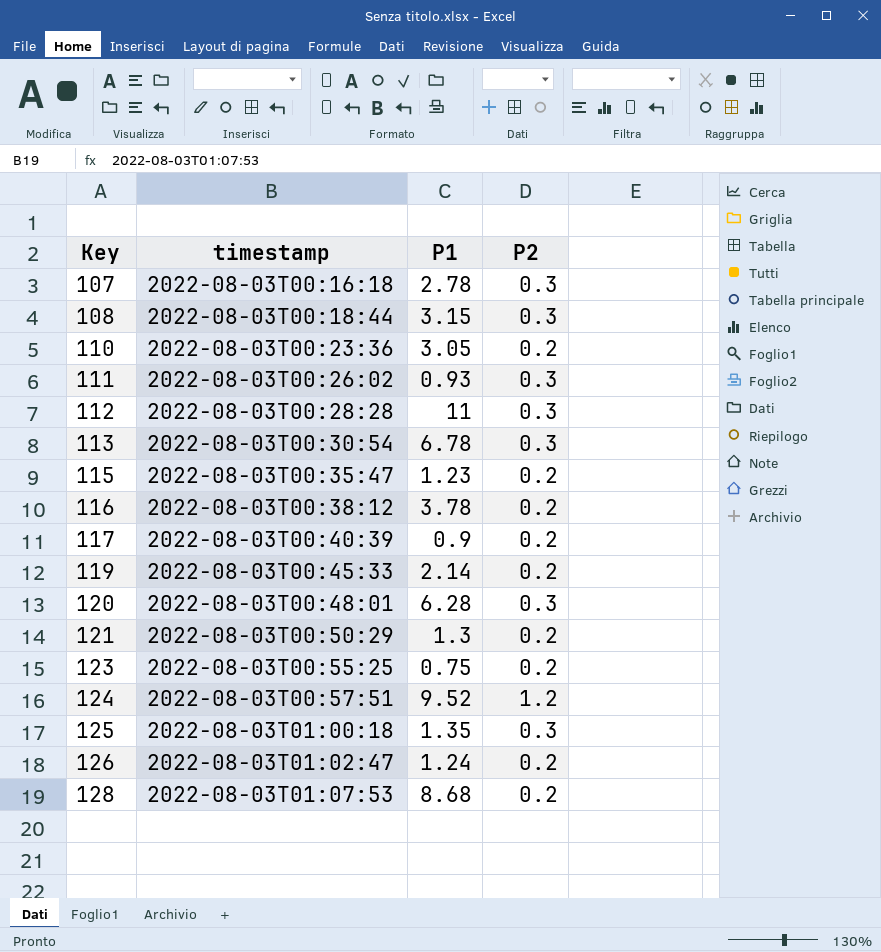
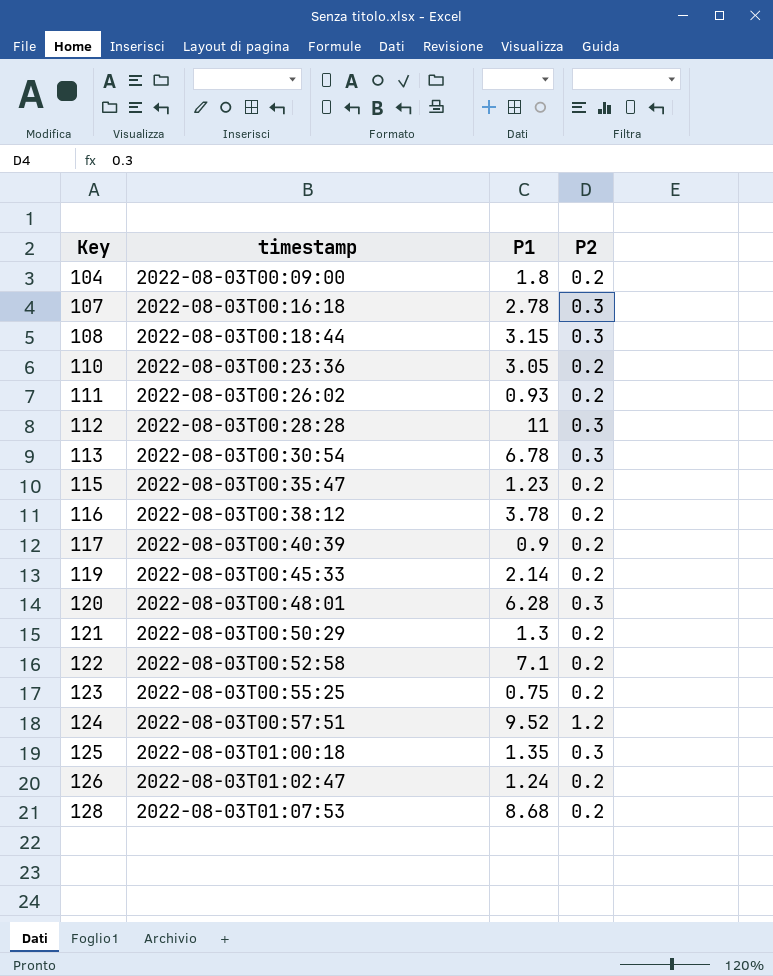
row 104: none -> 2022-08-03T00:09:00 | 1.8 | 0.2
111 | P2: 0.3 -> 0.2
row 122: none -> 2022-08-03T00:52:58 | 7.1 | 0.2

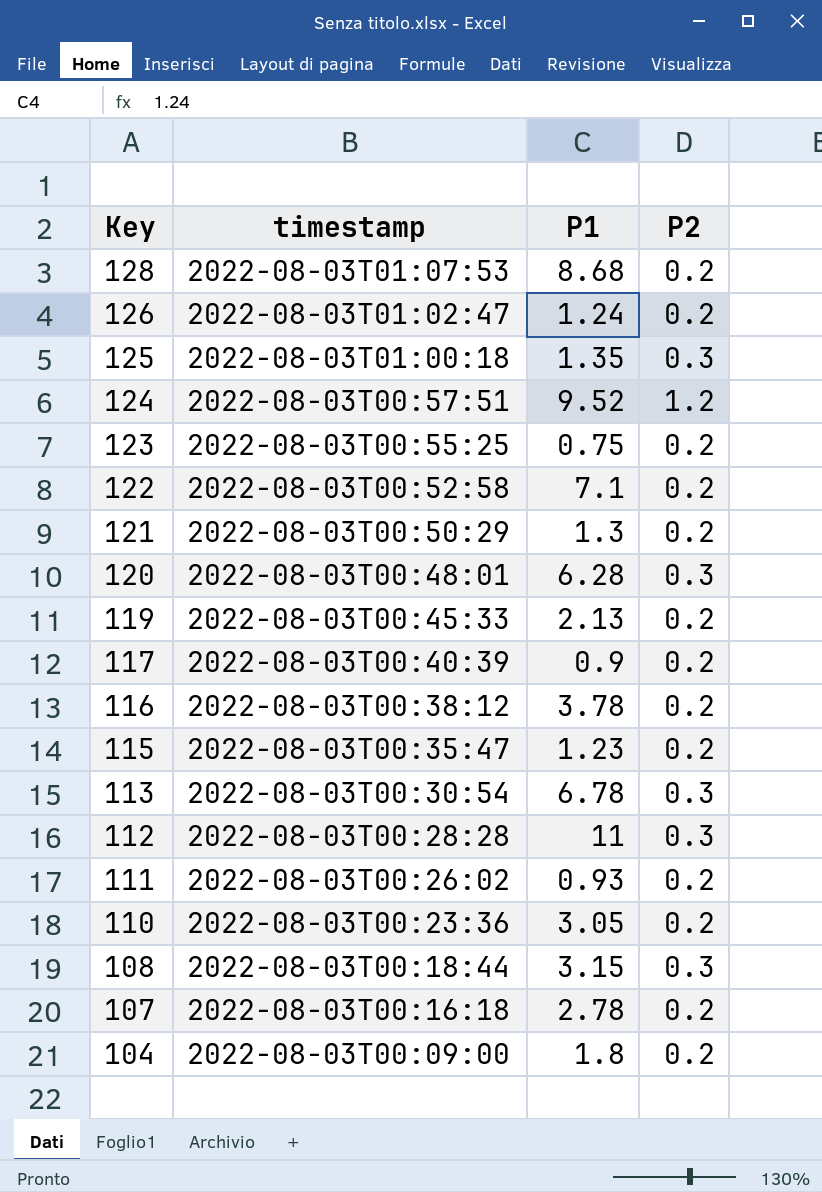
row order: Key ascending -> Key descending
119 | P1: 2.14 -> 2.13
107 | P2: 0.3 -> 0.2

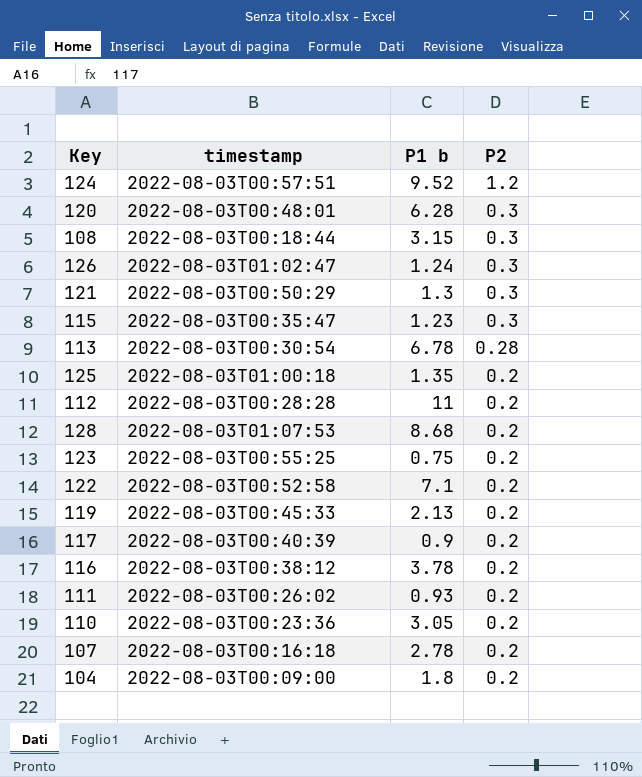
row order: Key descending -> P2 descending
column name: P1 -> P1 b
126 | P2: 0.2 -> 0.3
121 | P2: 0.2 -> 0.3
115 | P2: 0.2 -> 0.3
113 | P2: 0.3 -> 0.28
125 | P2: 0.3 -> 0.2
112 | P2: 0.3 -> 0.2

